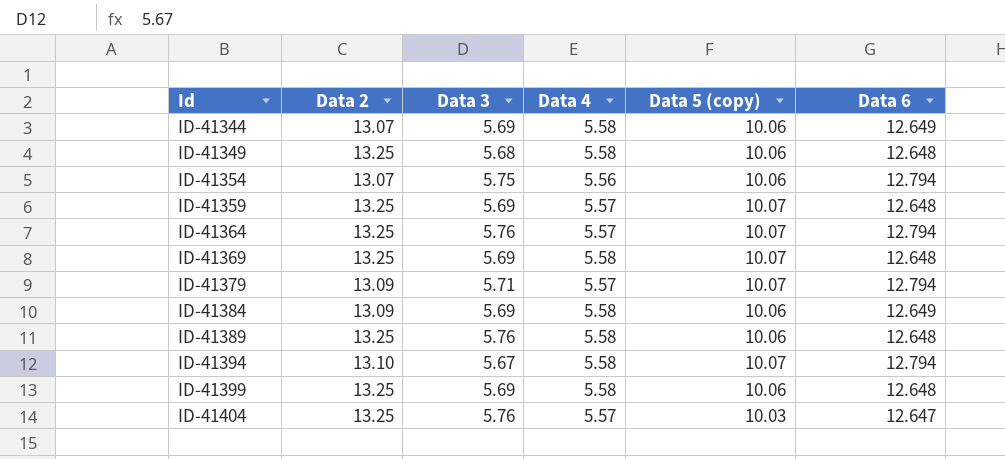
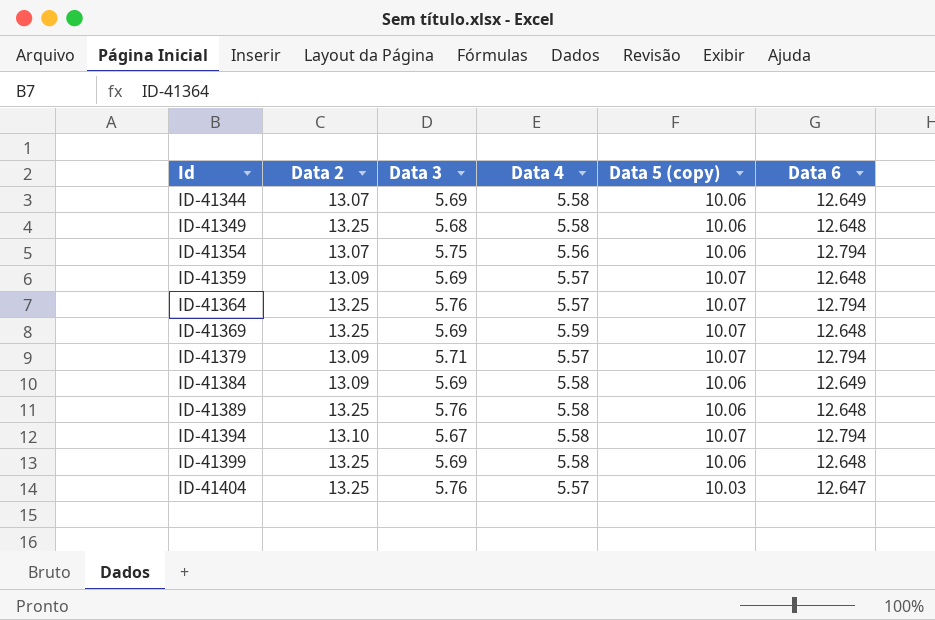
ID-41359 | Data 2: 13.25 -> 13.09
ID-41369 | Data 4: 5.58 -> 5.59

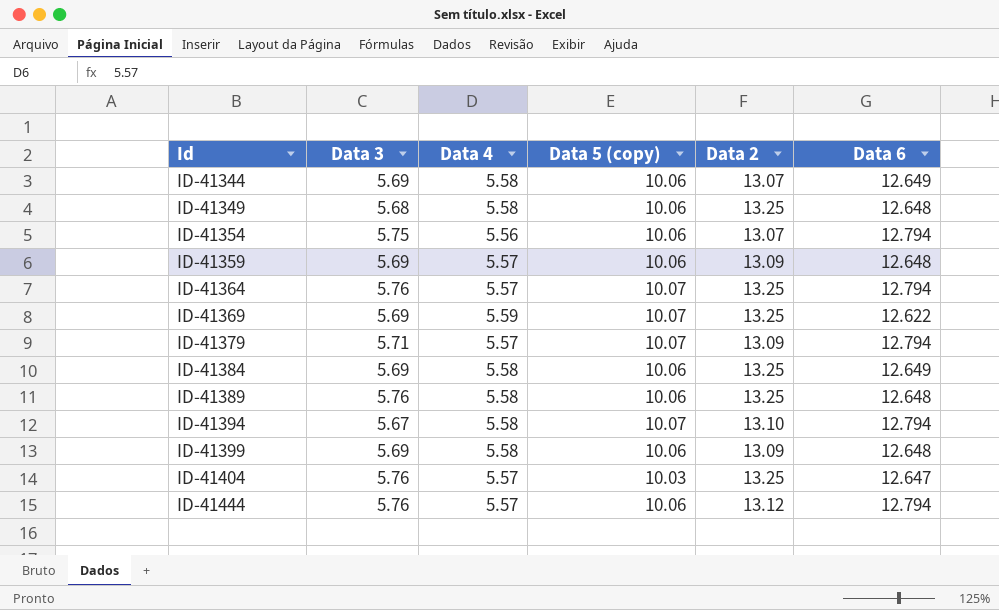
column Data 2 | position: 2 -> 5
ID-41359 | Data 5 (copy): 10.07 -> 10.06
ID-41369 | Data 6: 12.648 -> 12.622
ID-41384 | Data 2: 13.09 -> 13.25
ID-41399 | Data 2: 13.25 -> 13.09
row ID-41444: none -> 5.76 | 5.57 | 10.06 | 13.12 | 12.794

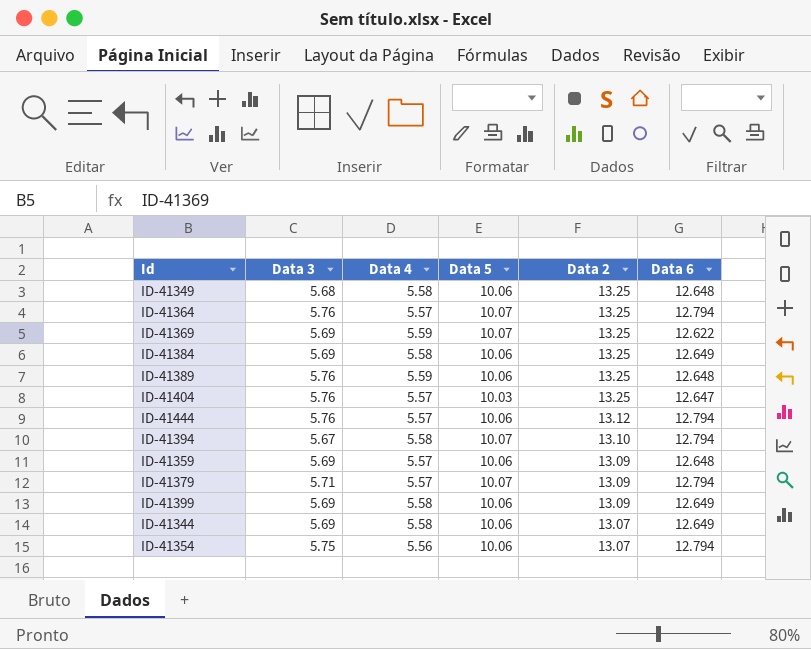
row order: Id ascending -> Data 2 descending
column name: Data 5 (copy) -> Data 5
ID-41389 | Data 4: 5.58 -> 5.59
ID-41399 | Data 6: 12.648 -> 12.649

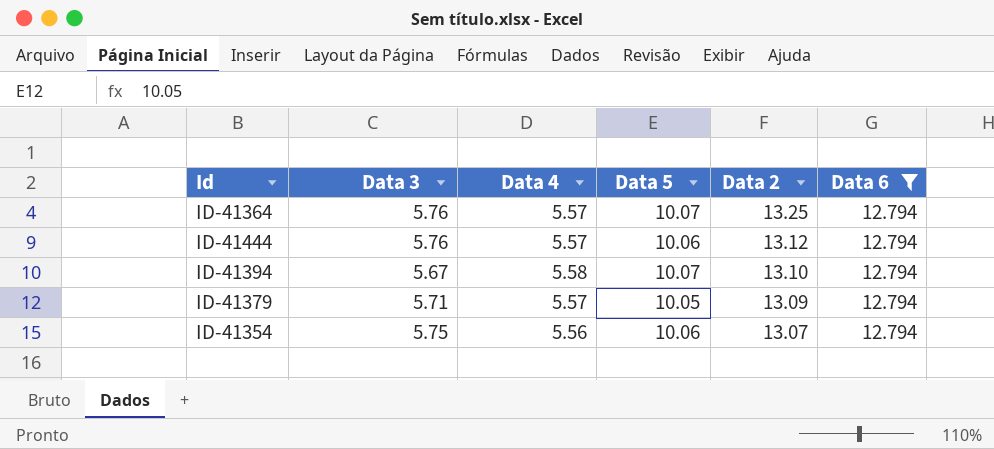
filter: none -> Data 6 = 12.794
ID-41379 | Data 5: 10.07 -> 10.05

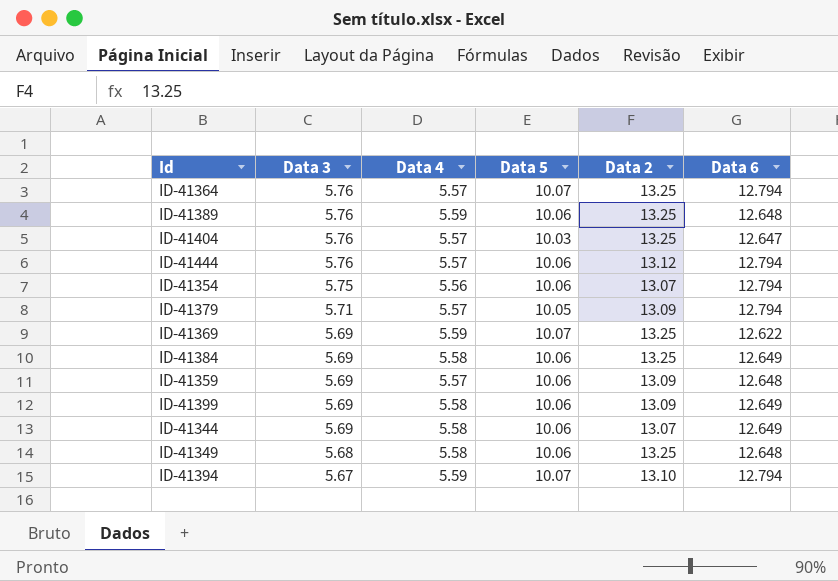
filter: Data 6 = 12.794 -> none
row order: Data 2 descending -> Data 3 descending
ID-41394 | Data 4: 5.58 -> 5.59

